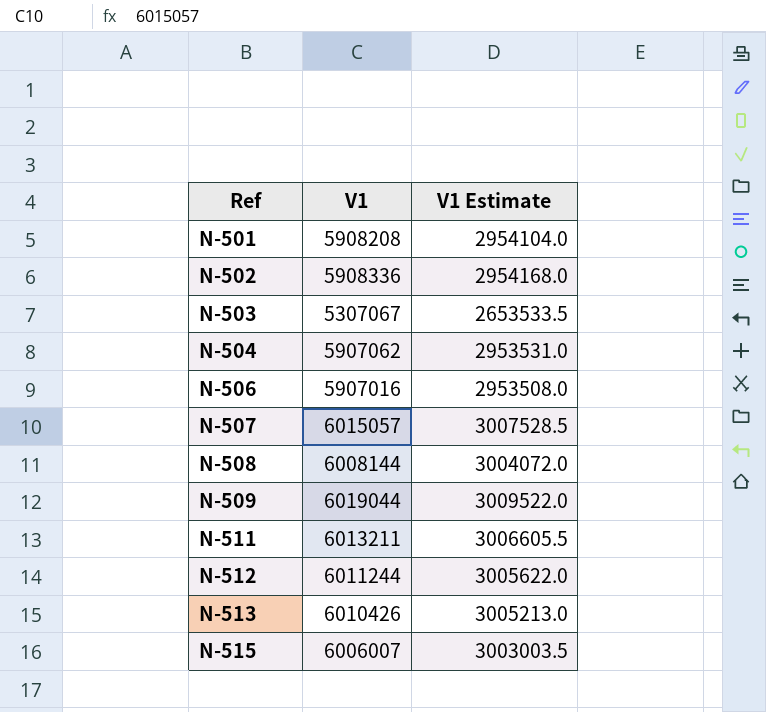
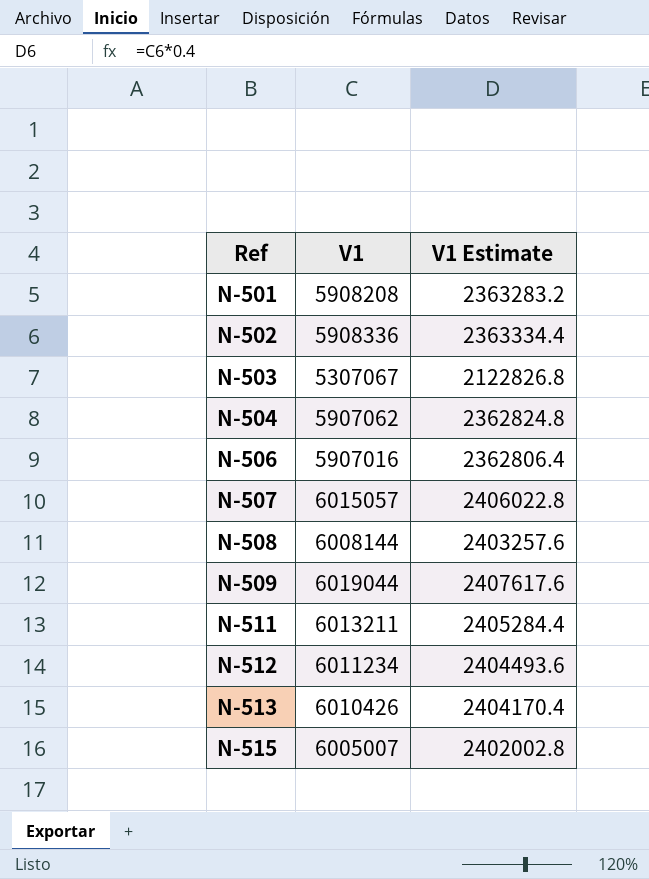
column V1 Estimate | formula: [V1] * 0.5 -> [V1] * 0.4
N-512 | V1: 6011244 -> 6011234
N-515 | V1: 6006007 -> 6005007

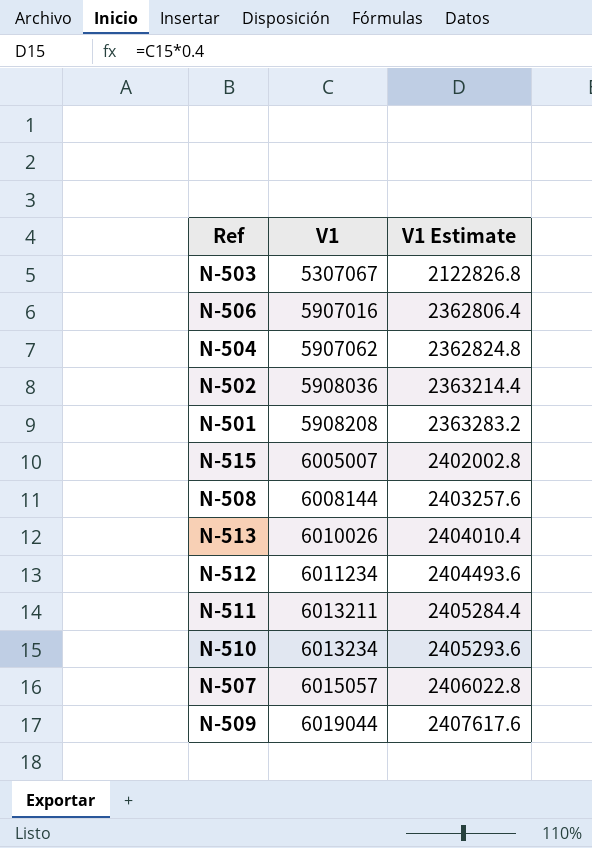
row order: Ref ascending -> V1 ascending
N-502 | V1: 5908336 -> 5908036
N-502 | V1 Estimate: 2363334.4 -> 2363214.4
N-513 | V1: 6010426 -> 6010026
N-513 | V1 Estimate: 2404170.4 -> 2404010.4
row N-510: none -> 6013234 | 2405293.6

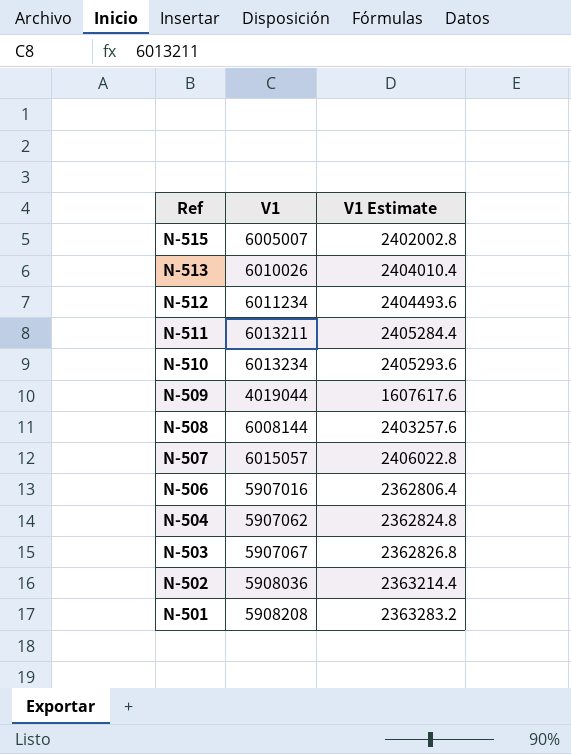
row order: V1 ascending -> Ref descending
N-509 | V1: 6019044 -> 4019044
N-509 | V1 Estimate: 2407617.6 -> 1607617.6
N-503 | V1: 5307067 -> 5907067
N-503 | V1 Estimate: 2122826.8 -> 2362826.8

